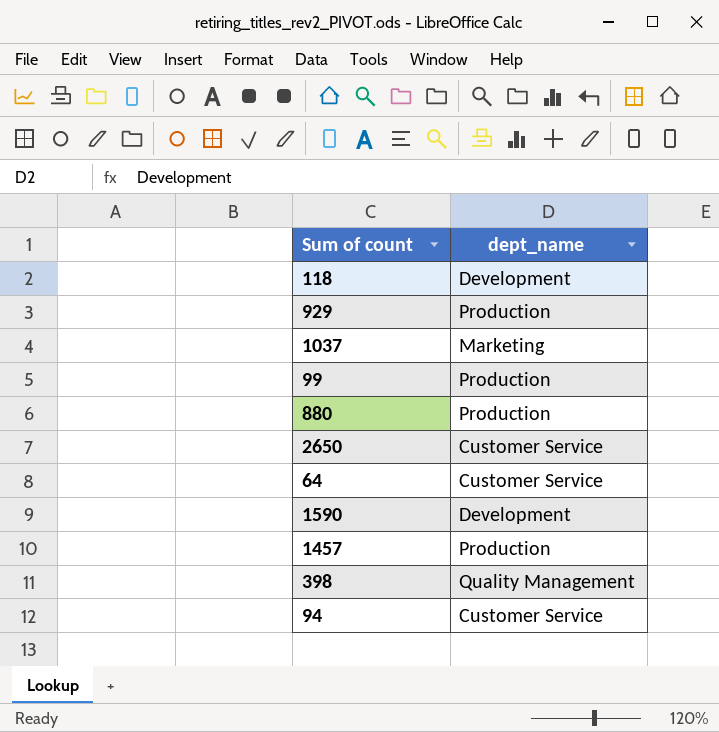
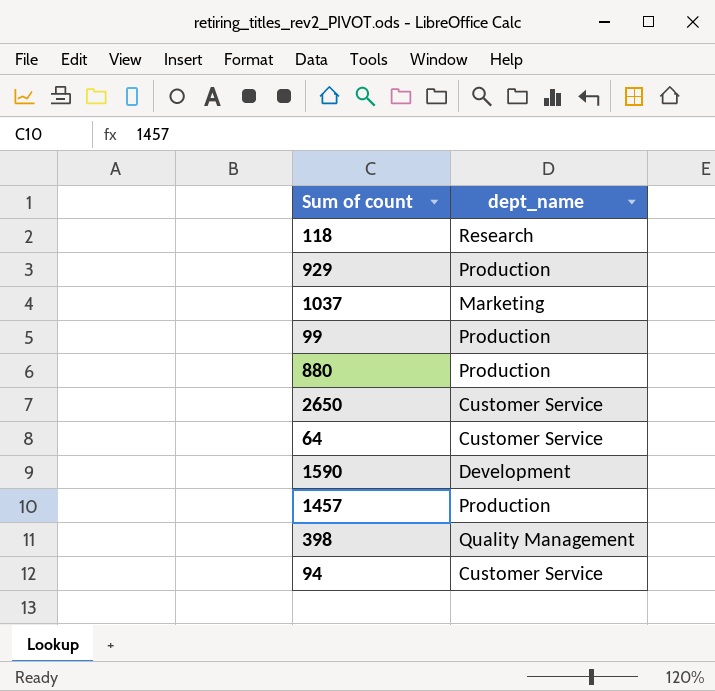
118 | dept_name: Development -> Research

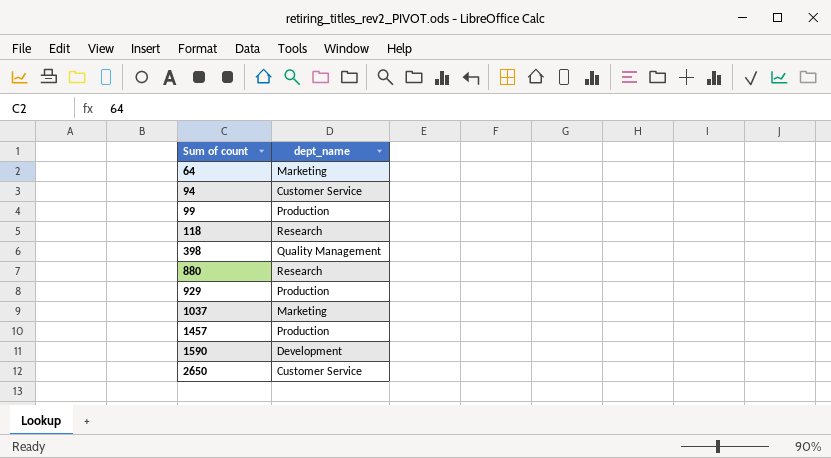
row order: none -> Sum of count ascending
64 | dept_name: Customer Service -> Marketing
880 | dept_name: Production -> Research

